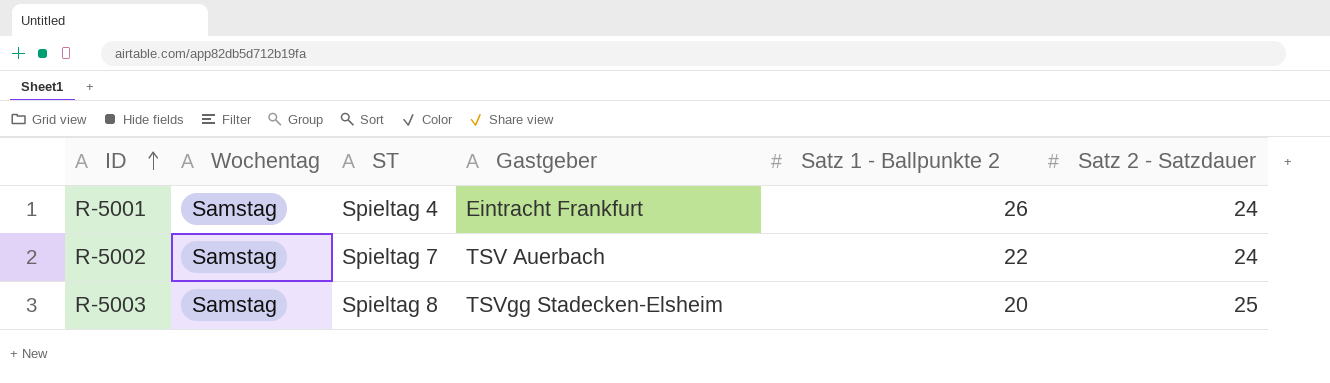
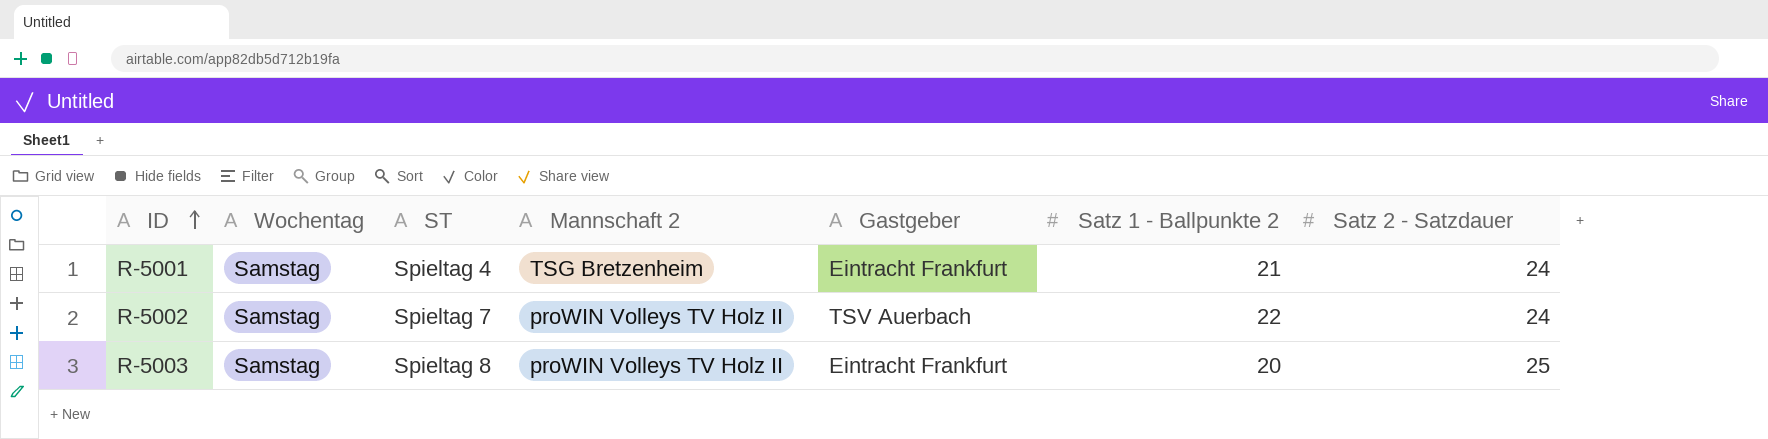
column Mannschaft 2 | position: none -> 4
R-5001 | Satz 1 - Ballpunkte 2: 26 -> 21
R-5003 | Gastgeber: TSVgg Stadecken-Elsheim -> Eintracht Frankfurt

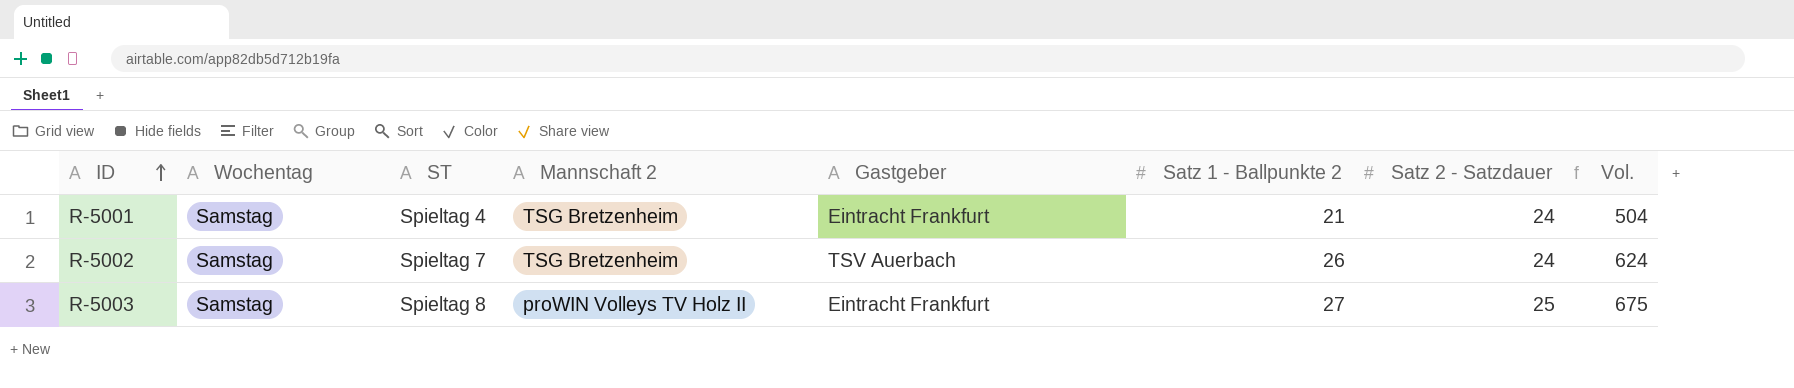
column Vol. | formula: none -> [Satz 1 - Ballpunkte 2] * [Satz 2 - Satzdauer]
R-5002 | Mannschaft 2: proWIN Volleys TV Holz II -> TSG Bretzenheim
R-5002 | Satz 1 - Ballpunkte 2: 22 -> 26
R-5003 | Satz 1 - Ballpunkte 2: 20 -> 27

